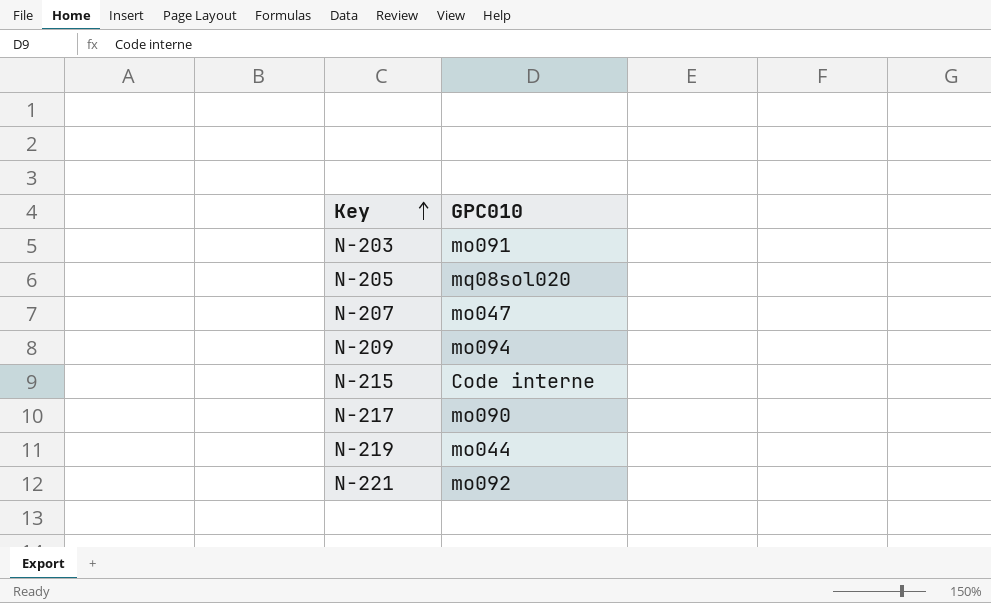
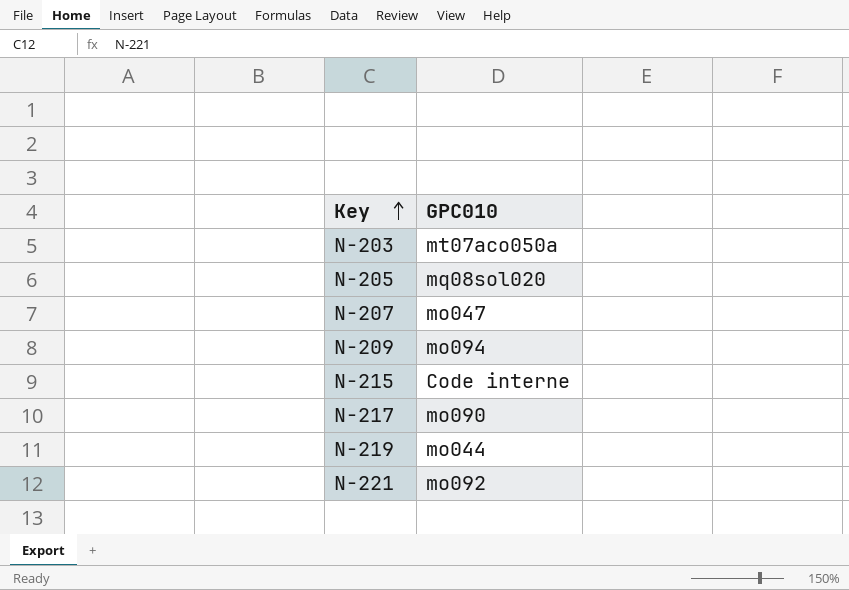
N-203 | GPC010: mo091 -> mt07aco050a

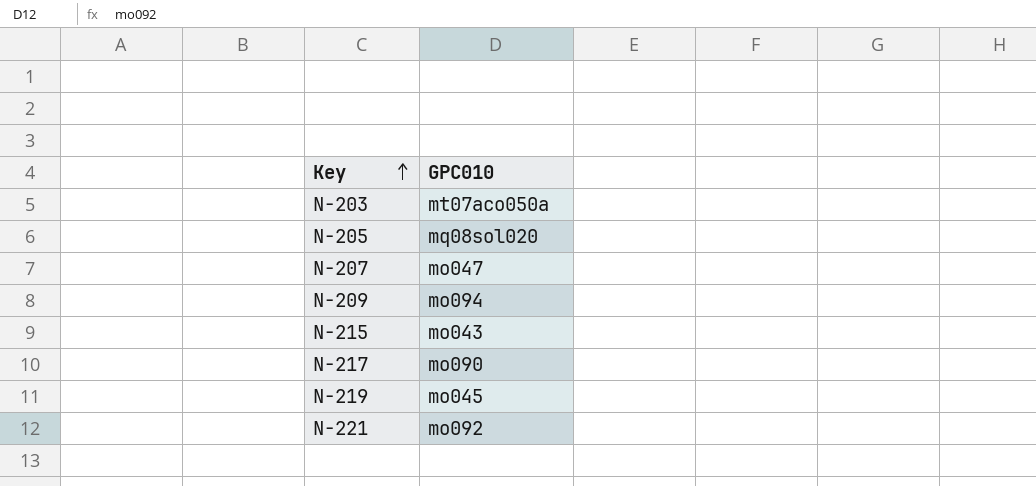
N-215 | GPC010: Code interne -> mo043
N-219 | GPC010: mo044 -> mo045

